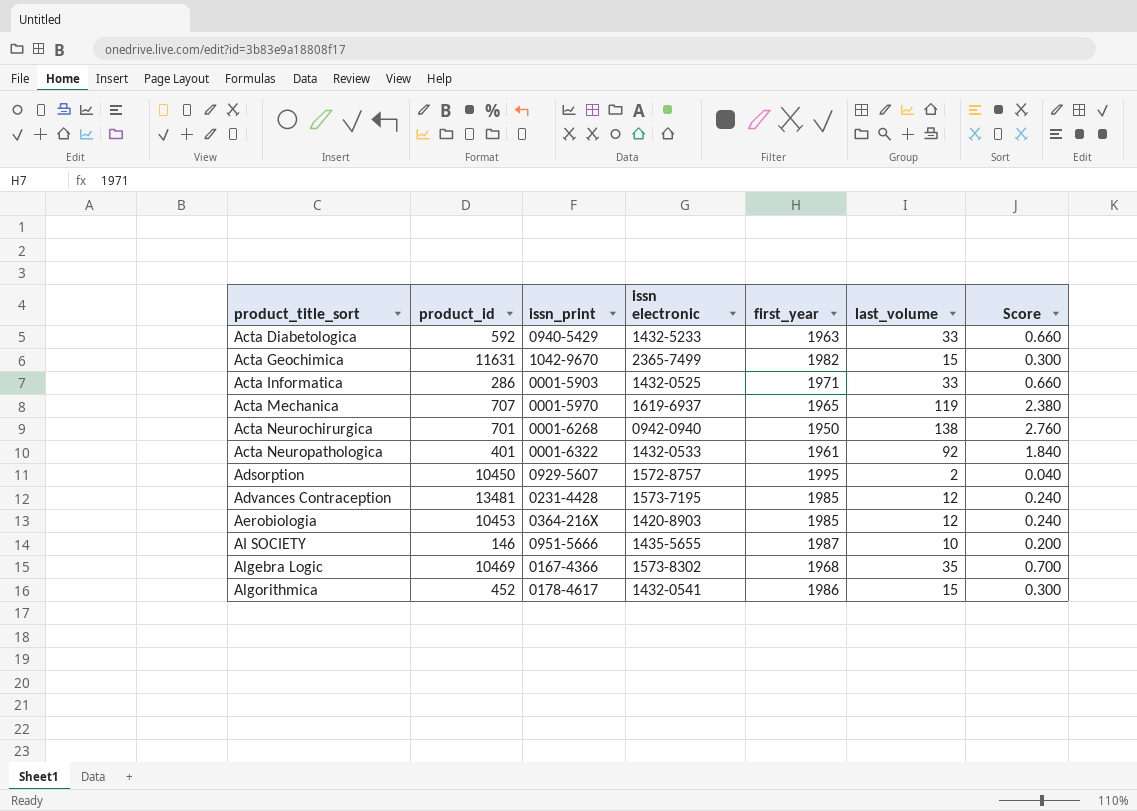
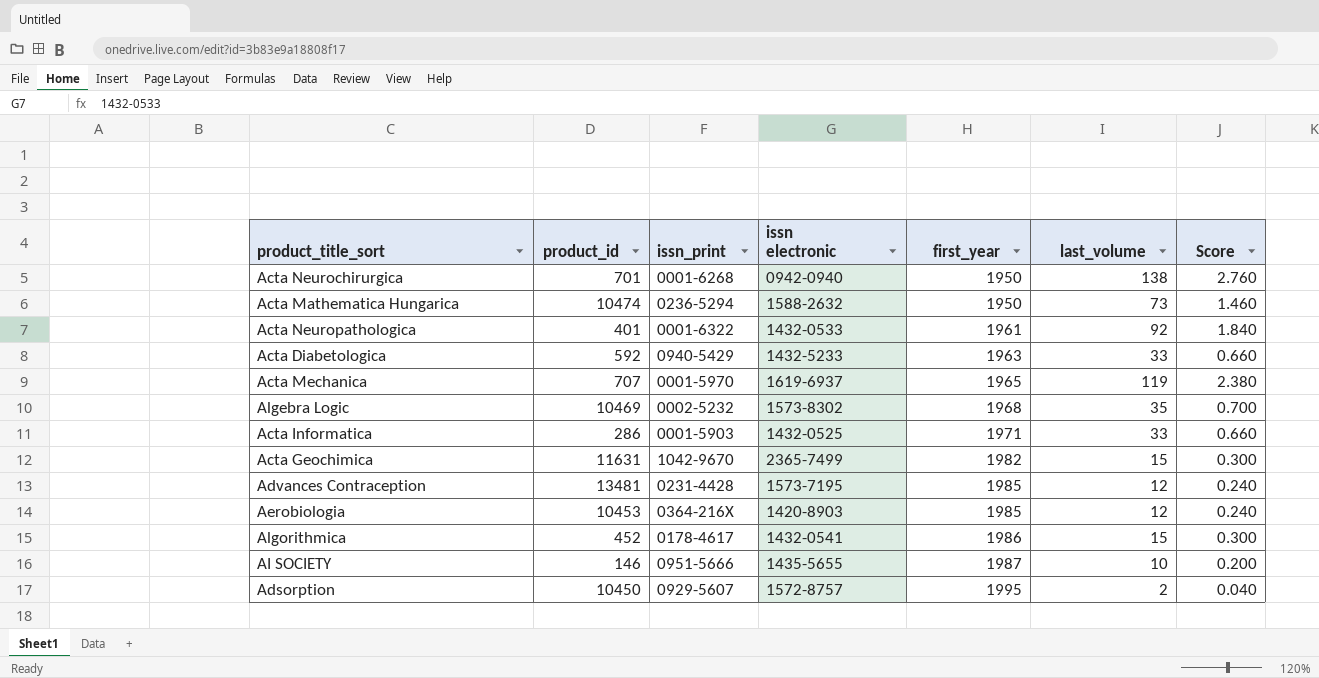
row order: product_title_sort ascending -> first_year ascending
row Acta Mathematica Hungarica: none -> 10474 | 0236-5294 | 1588-2632 | 1950 | 73 | 1.460
Algebra Logic | issn_print: 0167-4366 -> 0002-5232

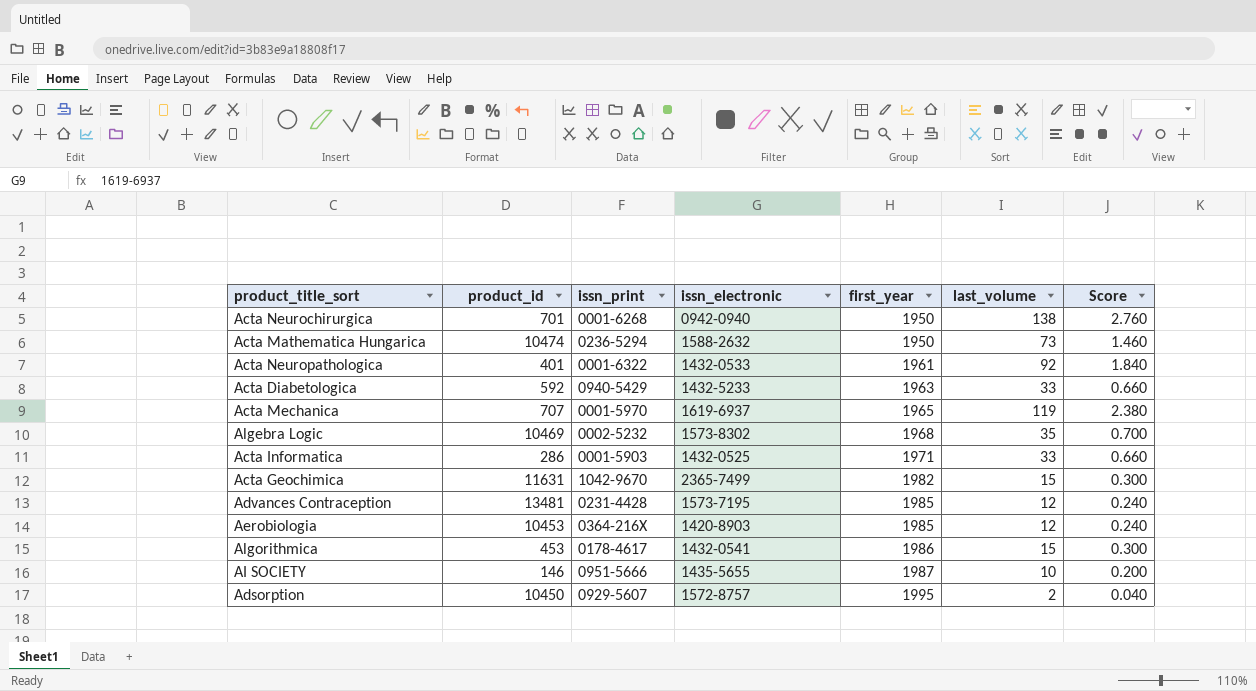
column name: issn electronic -> issn_electronic
Algorithmica | product_id: 452 -> 453

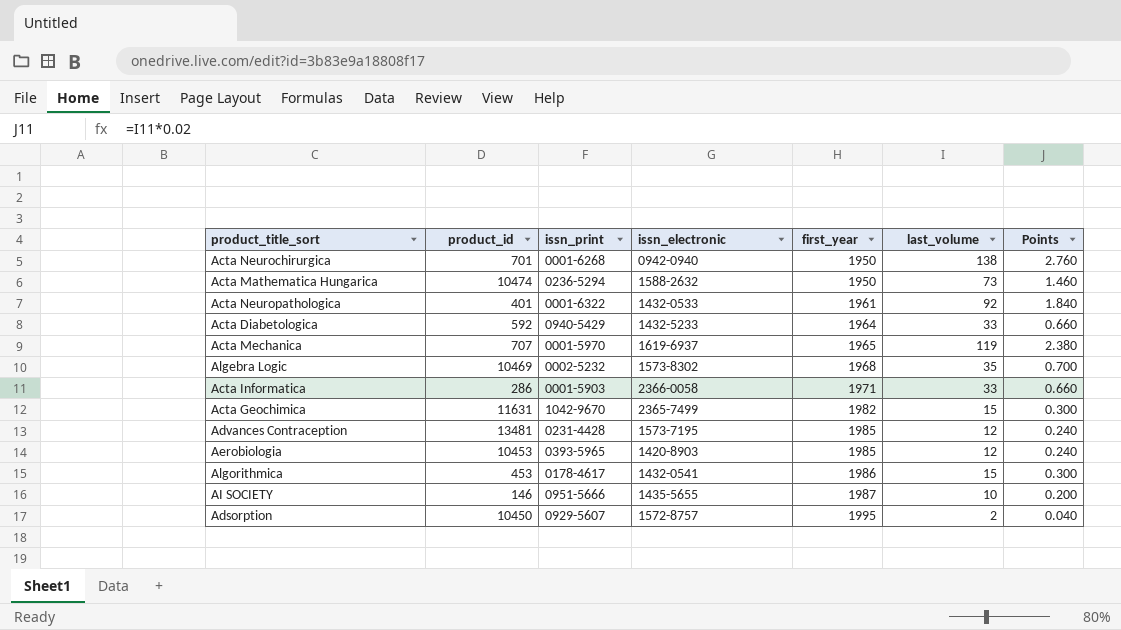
column name: Score -> Points
Acta Diabetologica | first_year: 1963 -> 1964
Acta Informatica | issn_electronic: 1432-0525 -> 2366-0058
Aerobiologia | issn_print: 0364-216X -> 0393-5965

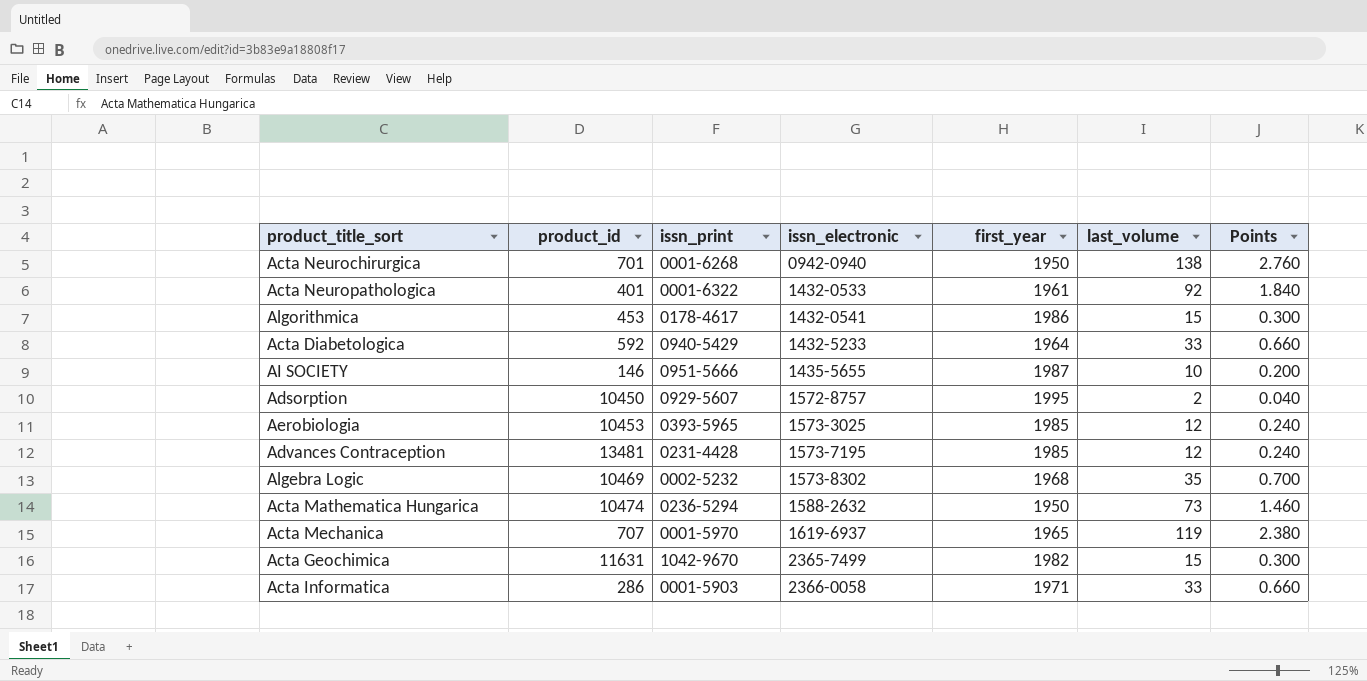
row order: first_year ascending -> issn_electronic ascending
Aerobiologia | issn_electronic: 1420-8903 -> 1573-3025

